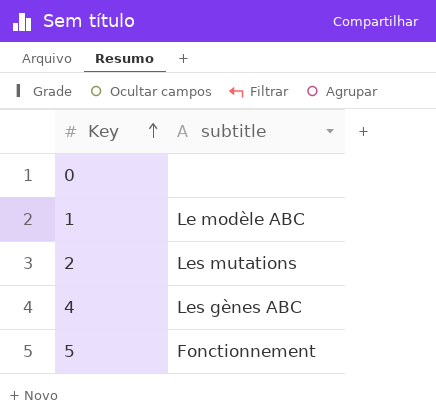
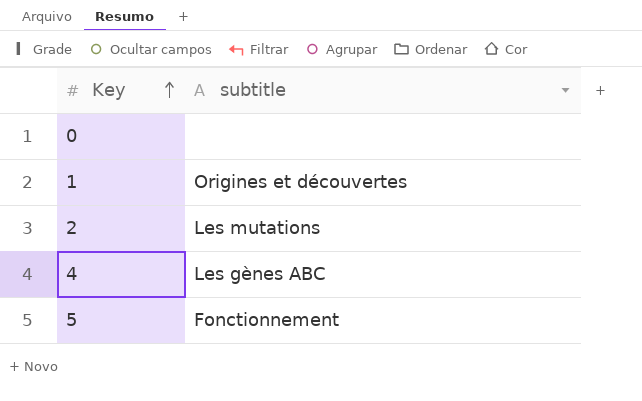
1 | subtitle: Le modèle ABC -> Origines et découvertes

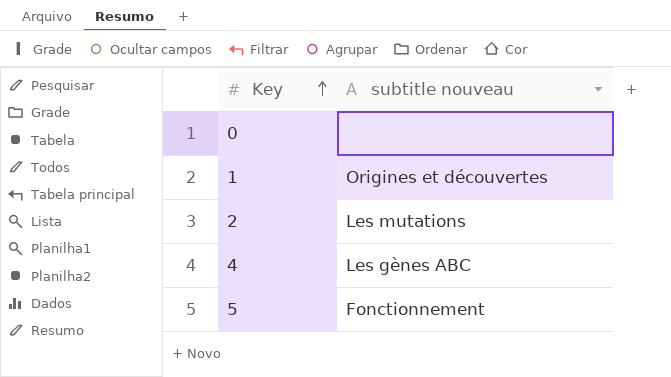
column name: subtitle -> subtitle nouveau

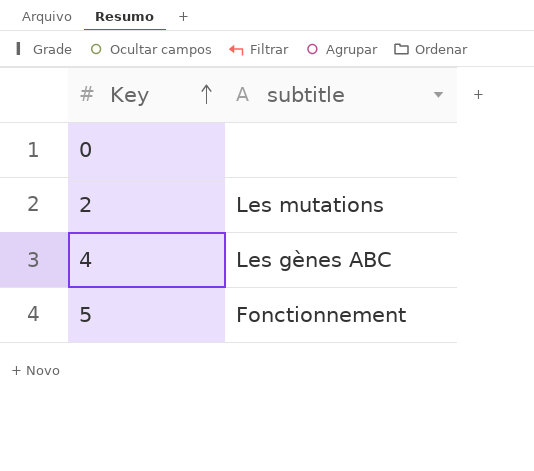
column name: subtitle nouveau -> subtitle
row 1: Origines et découvertes -> none

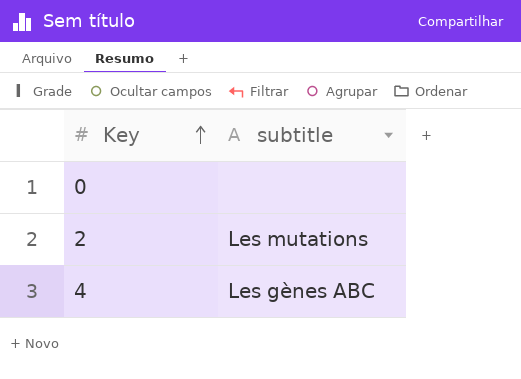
row 5: Fonctionnement -> none

